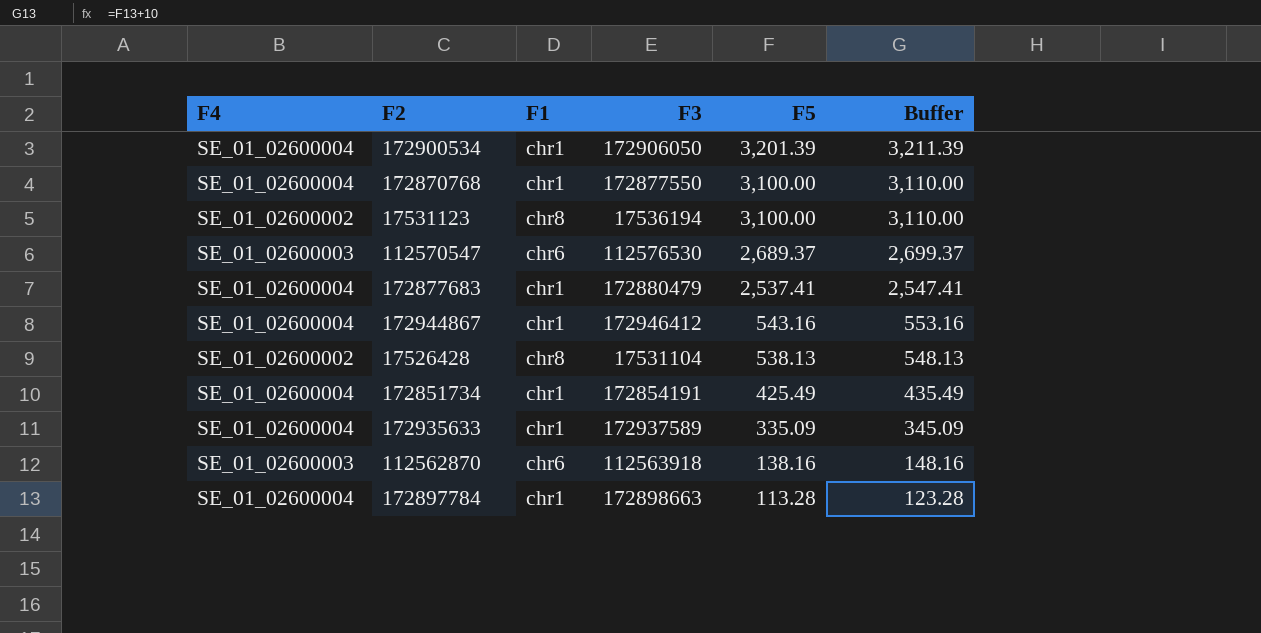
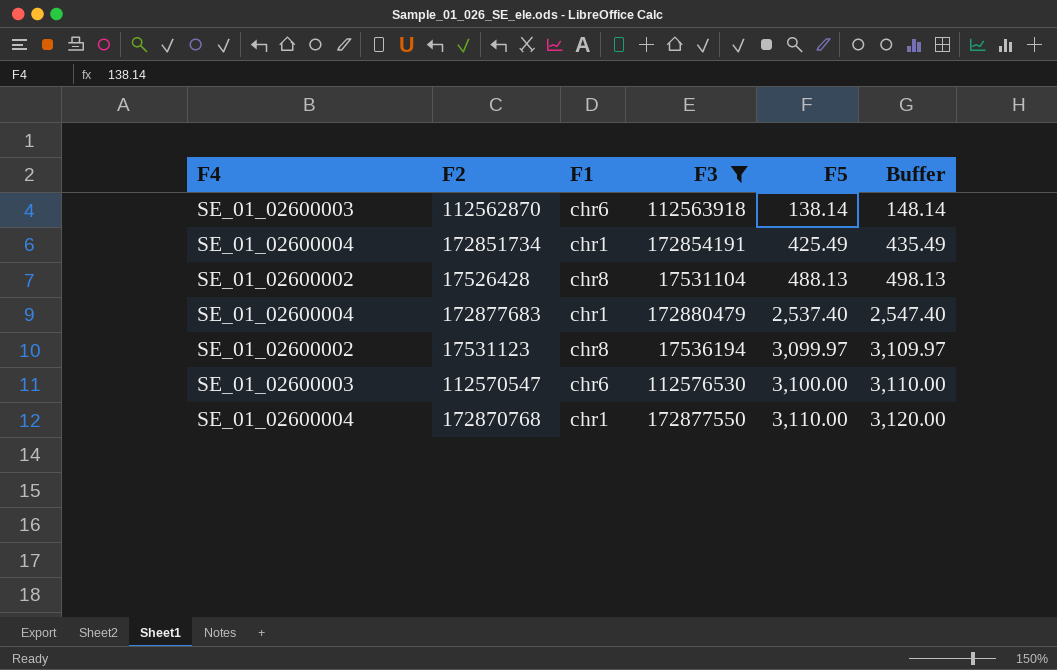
filter: none -> F3 <= 172880479
row order: F5 descending -> F5 ascending
112562870 | F5: 138.16 -> 138.14
112562870 | Buffer: 148.16 -> 148.14
17526428 | F5: 538.13 -> 488.13
17526428 | Buffer: 548.13 -> 498.13
172877683 | F5: 2,537.41 -> 2,537.40
172877683 | Buffer: 2,547.41 -> 2,547.40
17531123 | F5: 3,100.00 -> 3,099.97
17531123 | Buffer: 3,110.00 -> 3,109.97
112570547 | F5: 2,689.37 -> 3,100.00
112570547 | Buffer: 2,699.37 -> 3,110.00
172870768 | F5: 3,100.00 -> 3,110.00
172870768 | Buffer: 3,110.00 -> 3,120.00

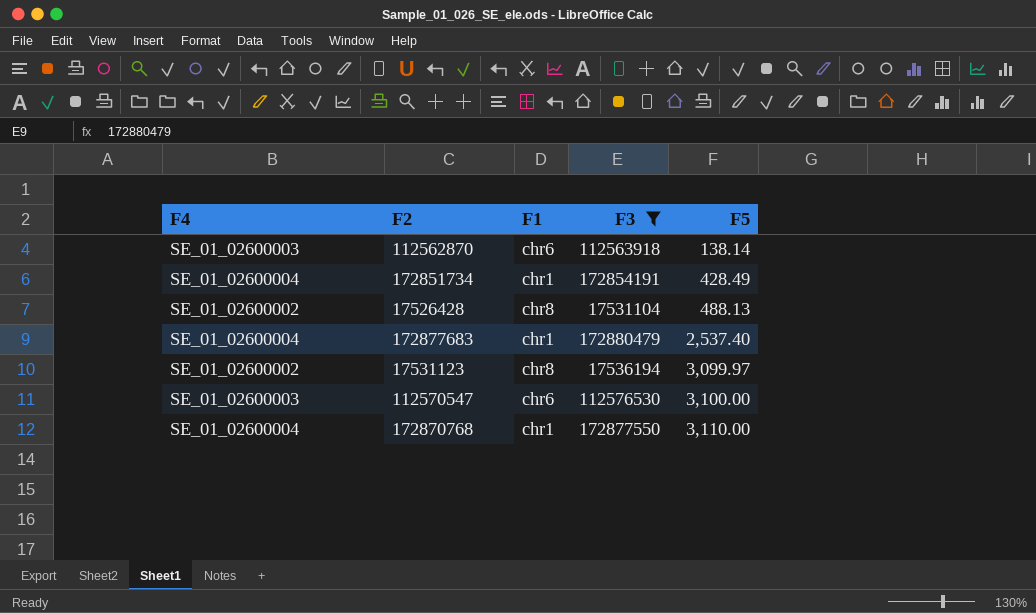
column Buffer | formula: [F5] + 10 -> none
172851734 | F5: 425.49 -> 428.49

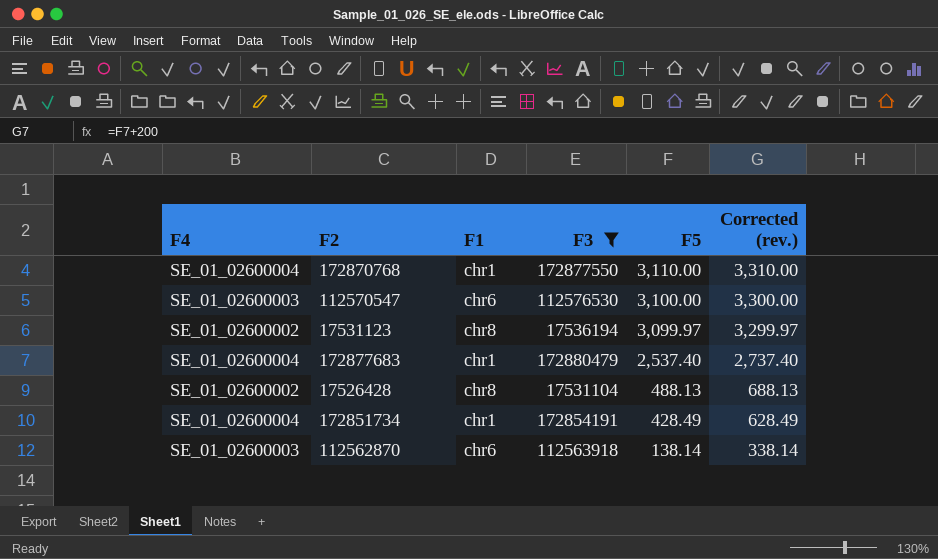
row order: F5 ascending -> F5 descending
column Corrected (rev.) | formula: none -> [F5] + 200

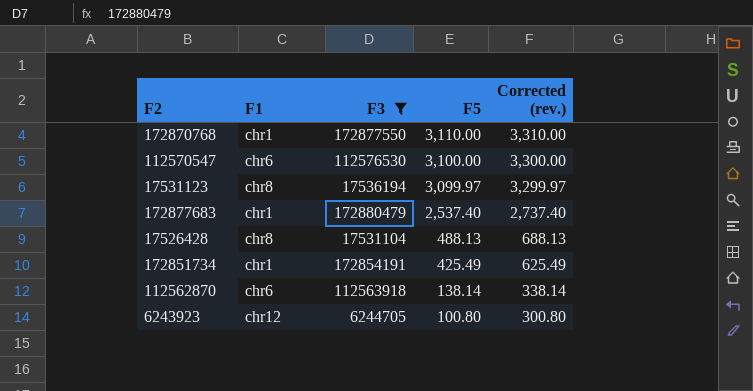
column F4 | position: 1 -> none
172851734 | F5: 428.49 -> 425.49
172851734 | Corrected (rev.): 628.49 -> 625.49
row 6243923: none -> chr12 | 6244705 | 100.80 | 300.80

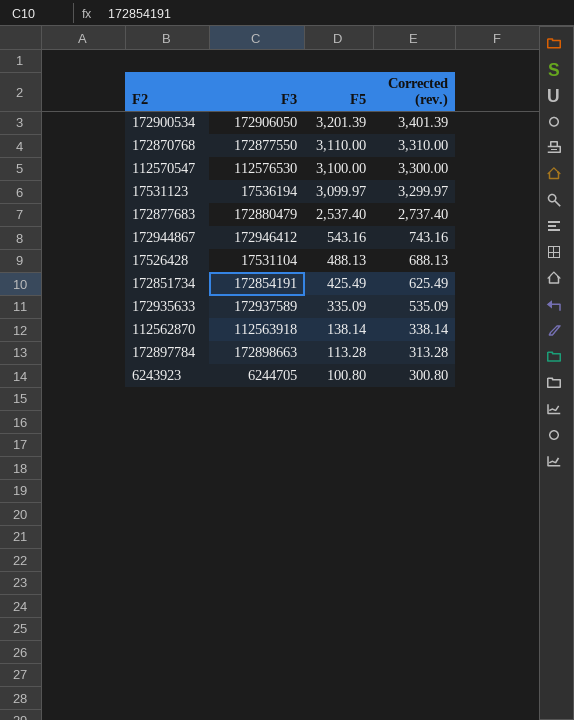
filter: F3 <= 172880479 -> none
column F1 | position: 2 -> none

